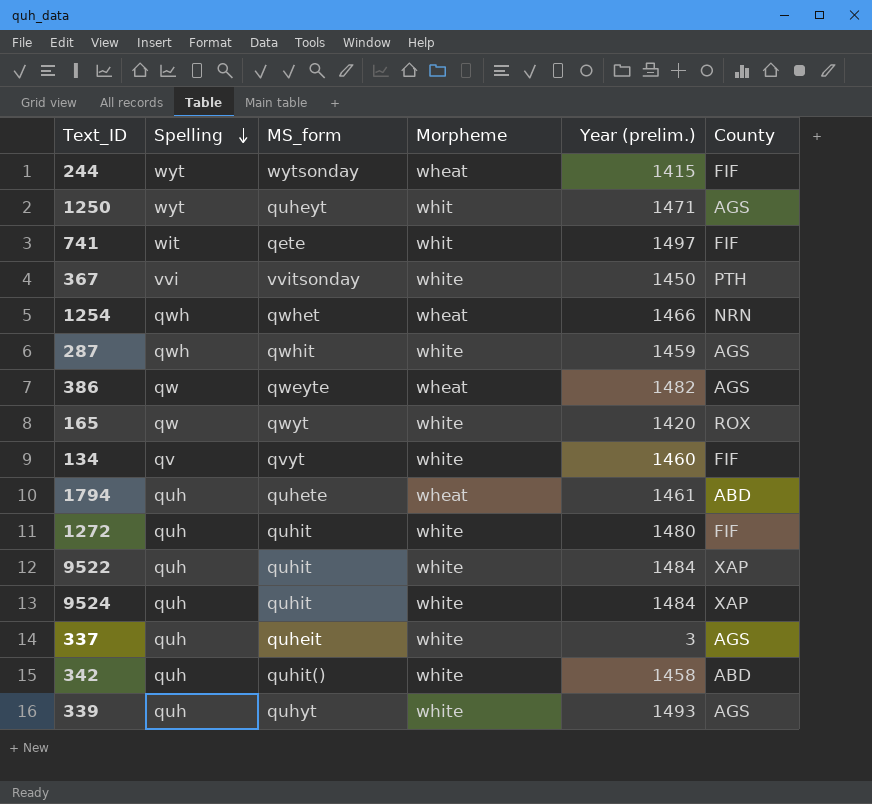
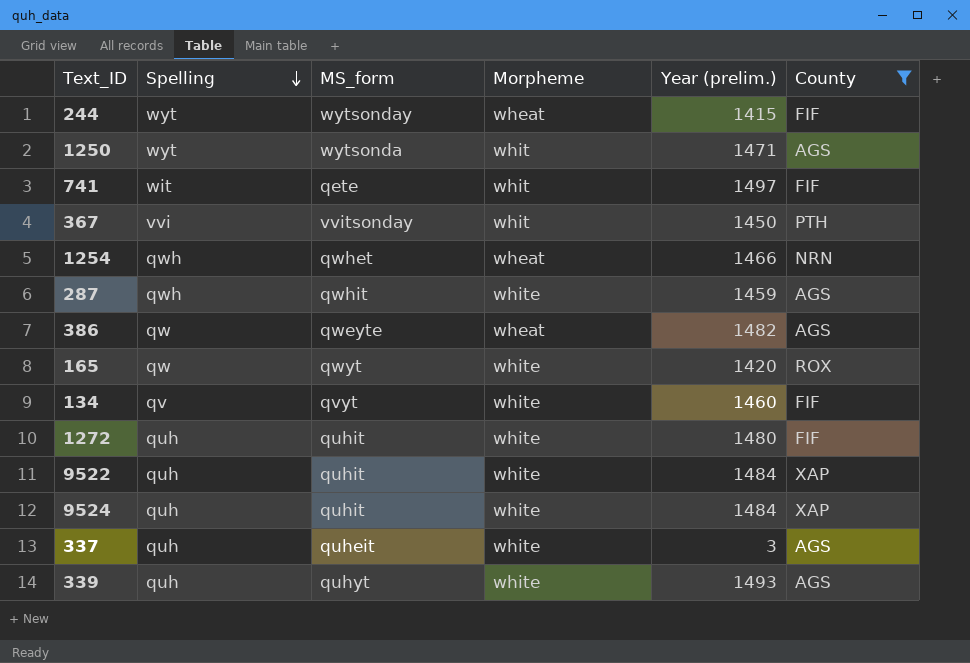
filter: none -> County != ABD
1250 | MS_form: quheyt -> wytsonda
367 | Morpheme: white -> whit

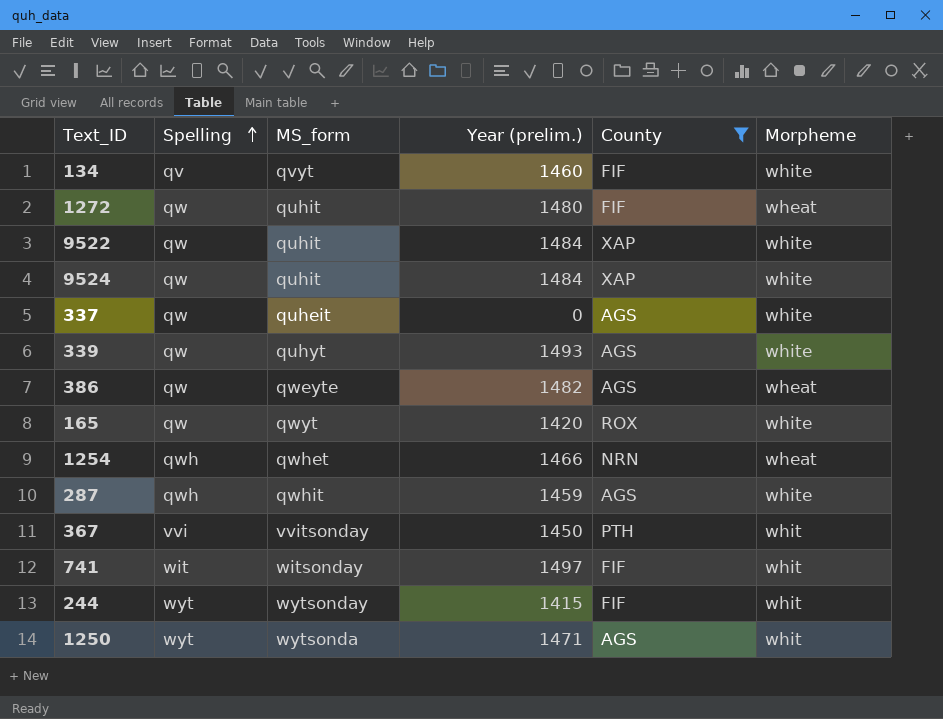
row order: Spelling descending -> Spelling ascending
column Morpheme | position: 4 -> 6
1272 | Spelling: quh -> qw
1272 | Morpheme: white -> wheat
9522 | Spelling: quh -> qw
9524 | Spelling: quh -> qw
337 | Spelling: quh -> qw
337 | Year (prelim.): 3 -> 0
339 | Spelling: quh -> qw
741 | MS_form: qete -> witsonday
244 | Morpheme: wheat -> whit

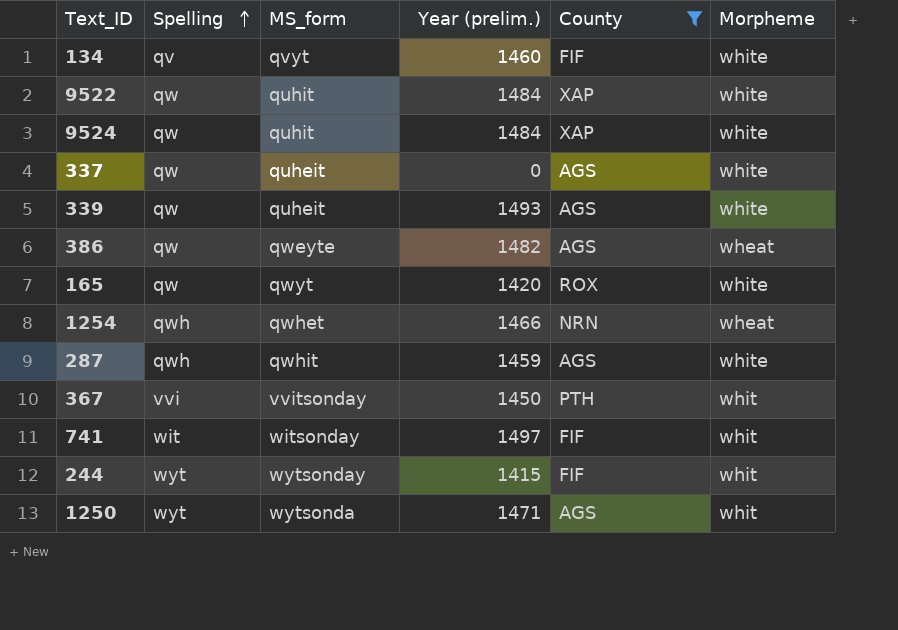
row 1272: qw | quhit | 1480 | FIF | wheat -> none
339 | MS_form: quhyt -> quheit

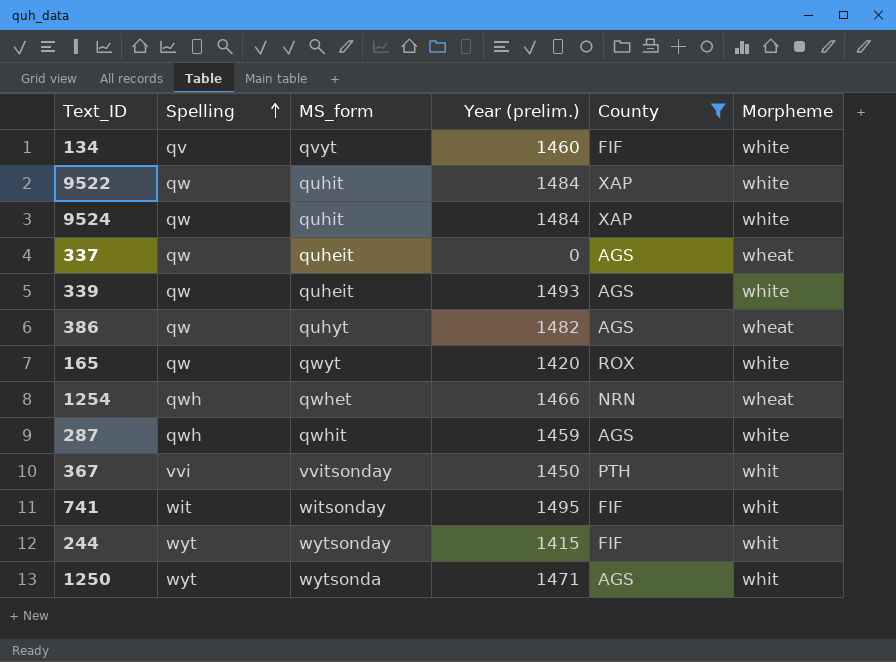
337 | Morpheme: white -> wheat
386 | MS_form: qweyte -> quhyt
741 | Year (prelim.): 1497 -> 1495

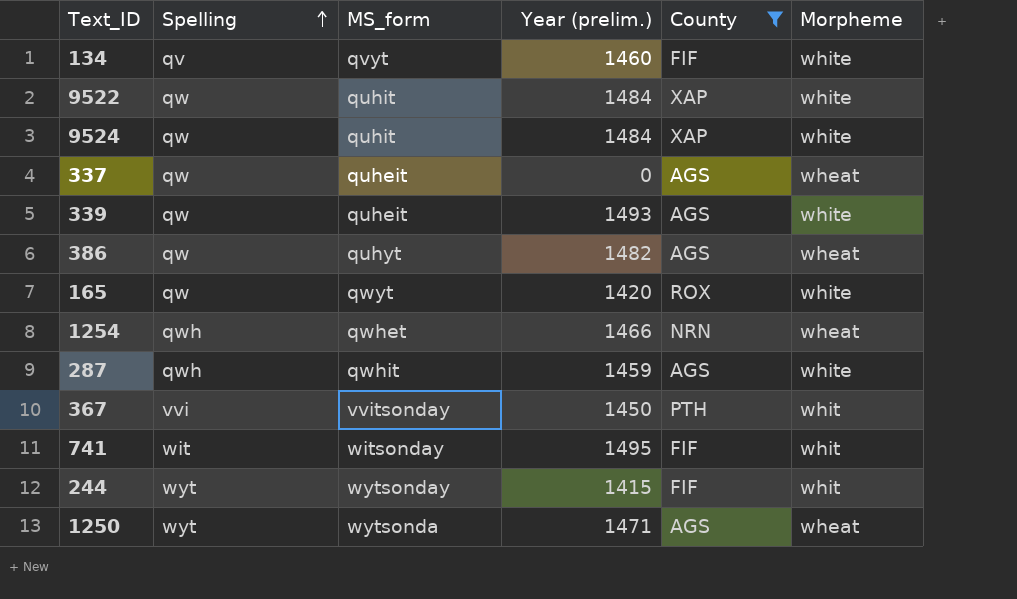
1250 | Morpheme: whit -> wheat

